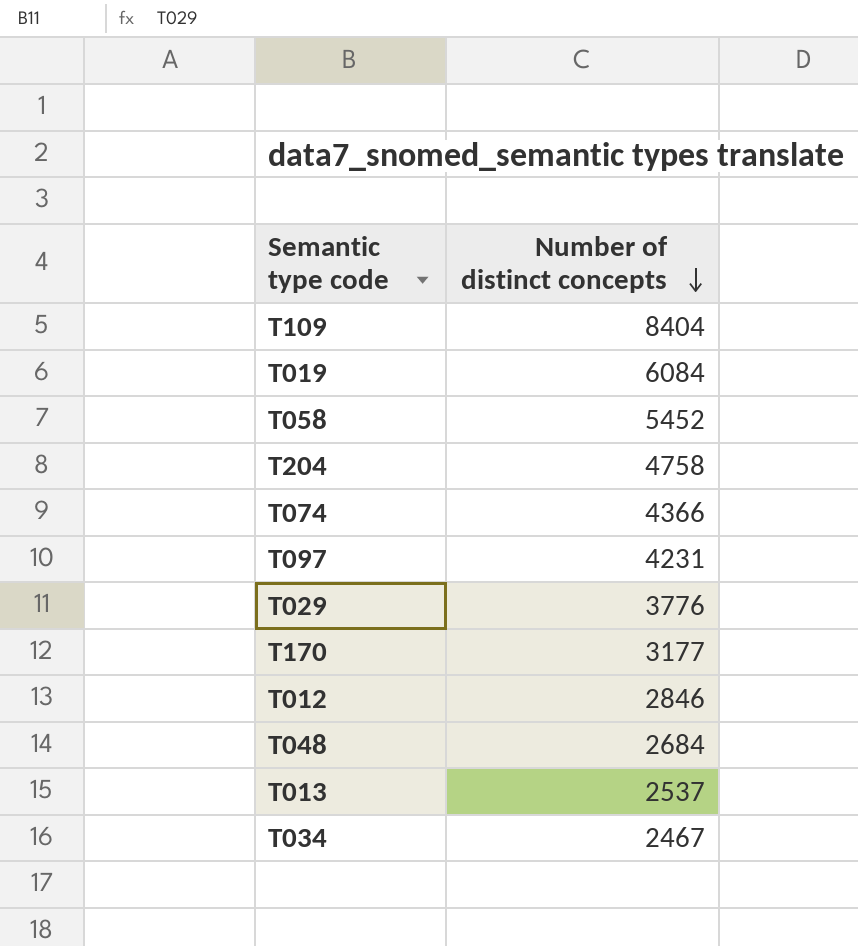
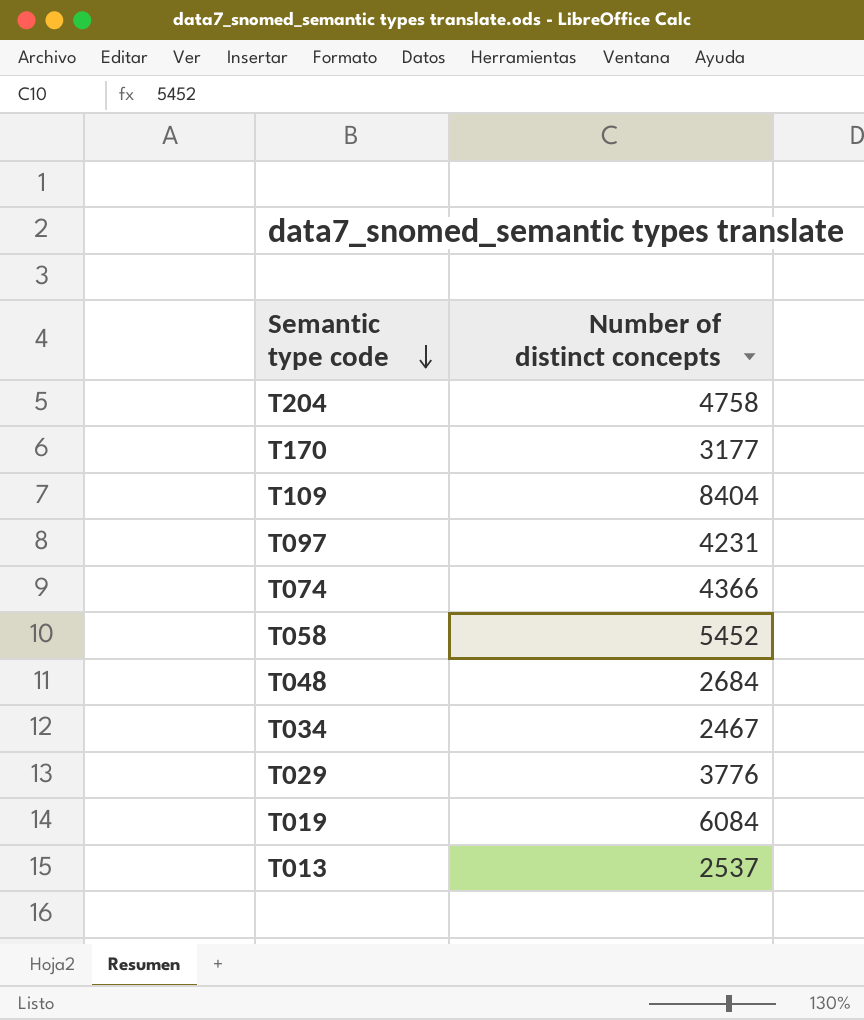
row order: Number of distinct concepts descending -> Semantic type code descending
row T012: 2846 -> none

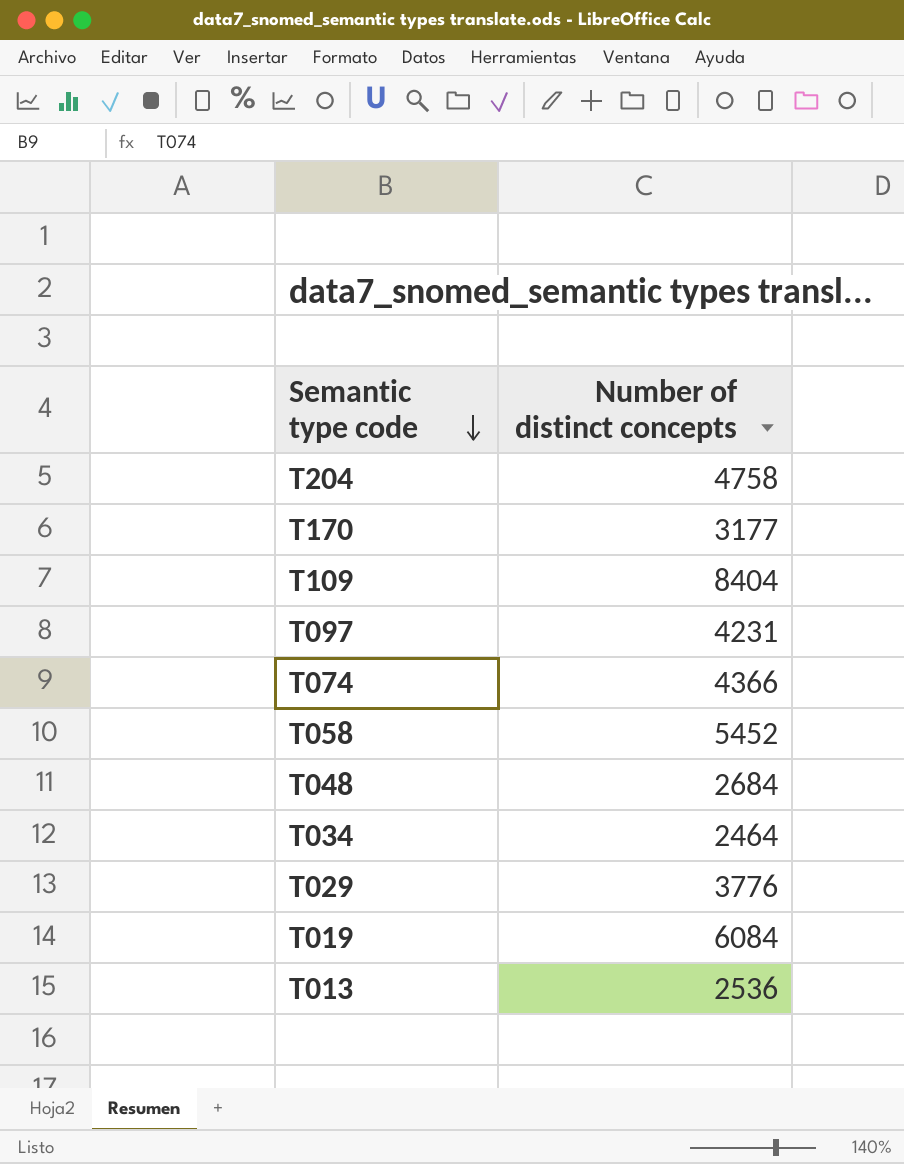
T034 | Number of distinct concepts: 2467 -> 2464
T013 | Number of distinct concepts: 2537 -> 2536

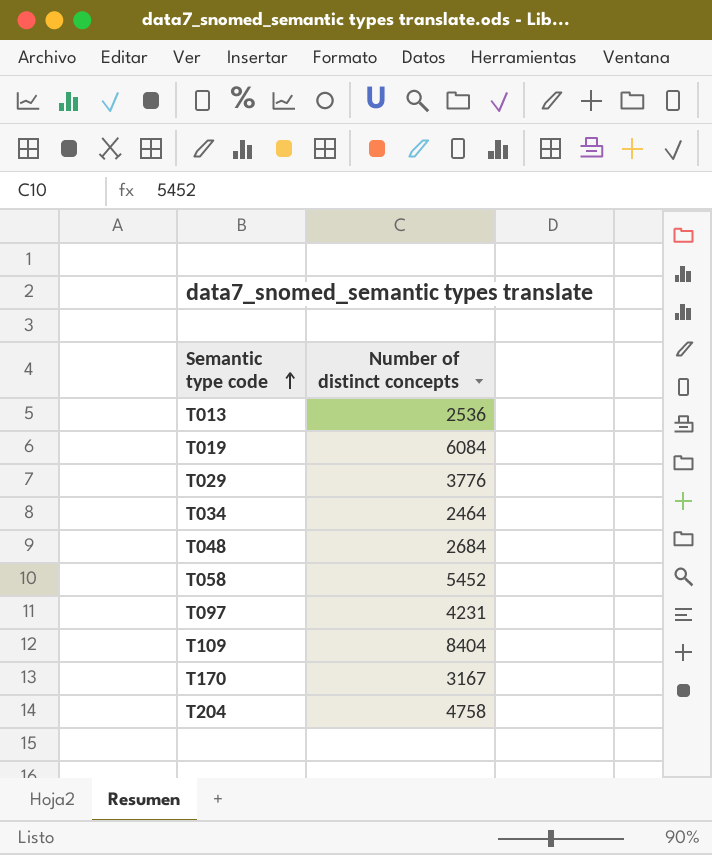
row order: Semantic type code descending -> Semantic type code ascending
row T074: 4366 -> none
T170 | Number of distinct concepts: 3177 -> 3167

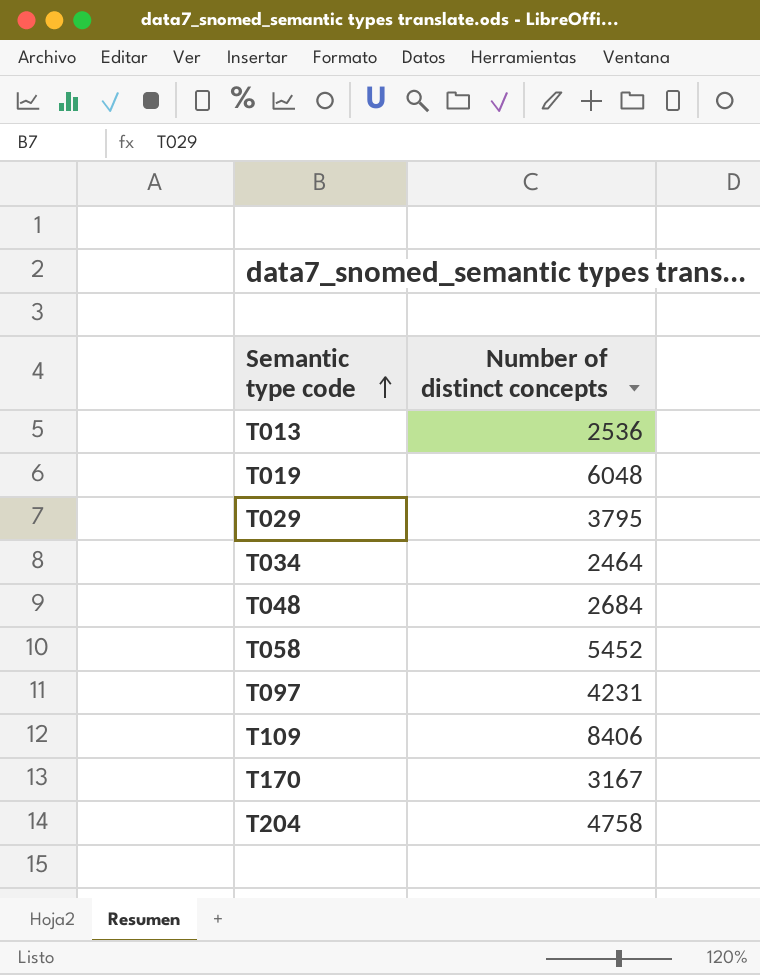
T019 | Number of distinct concepts: 6084 -> 6048
T029 | Number of distinct concepts: 3776 -> 3795
T109 | Number of distinct concepts: 8404 -> 8406

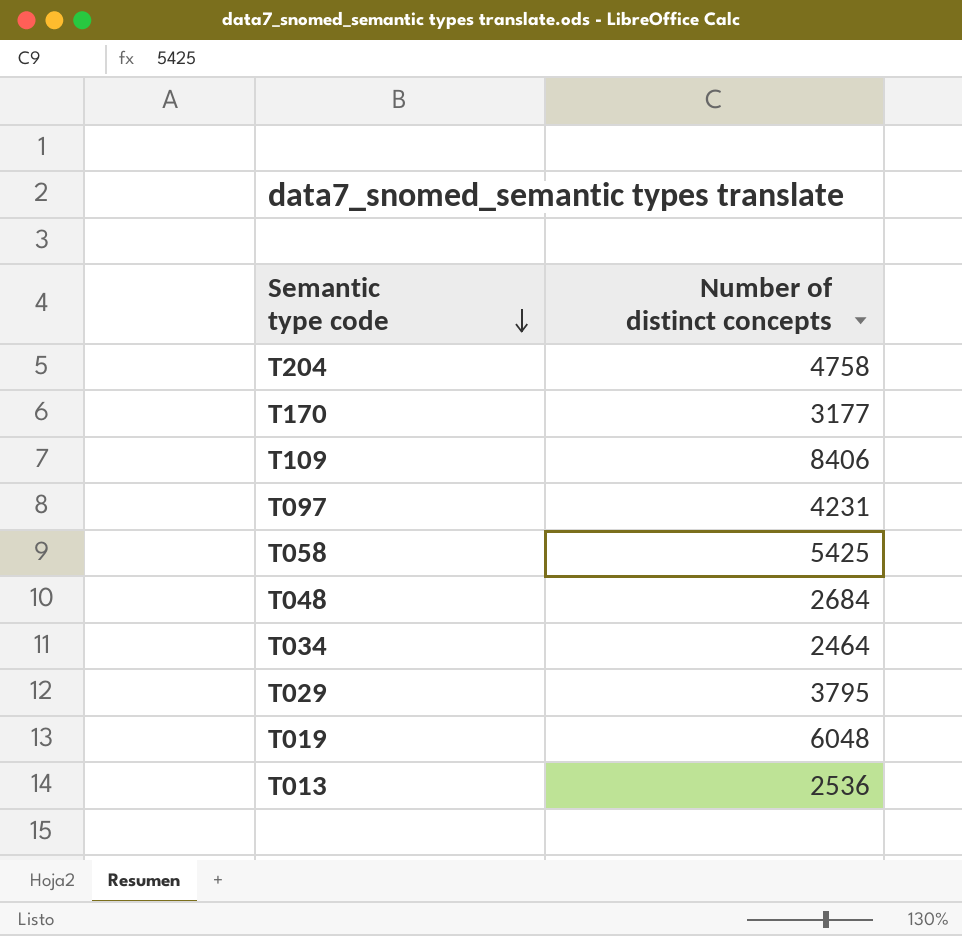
row order: Semantic type code ascending -> Semantic type code descending
T170 | Number of distinct concepts: 3167 -> 3177
T058 | Number of distinct concepts: 5452 -> 5425

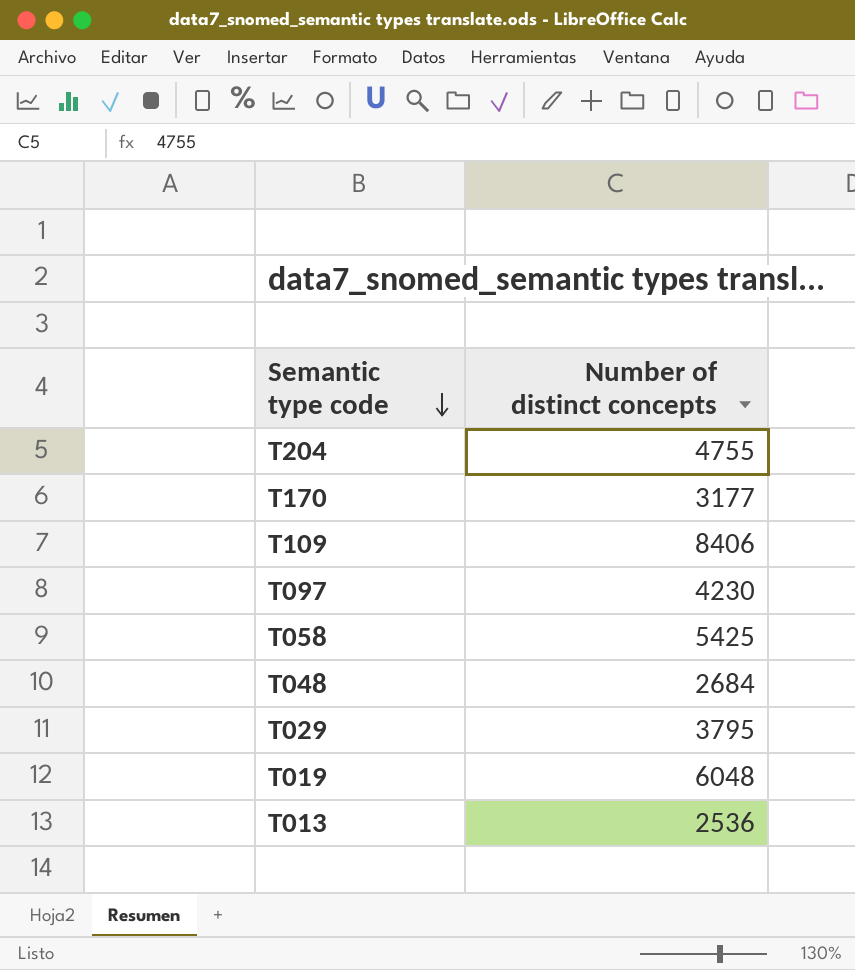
row T034: 2464 -> none
T204 | Number of distinct concepts: 4758 -> 4755
T097 | Number of distinct concepts: 4231 -> 4230

